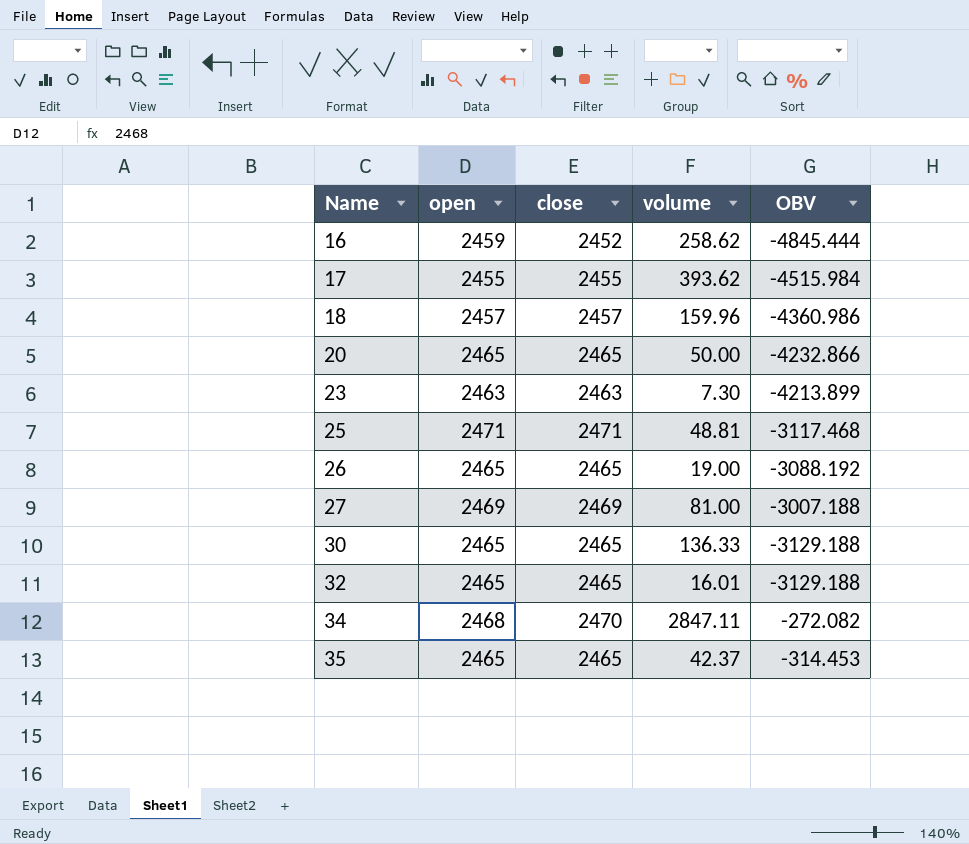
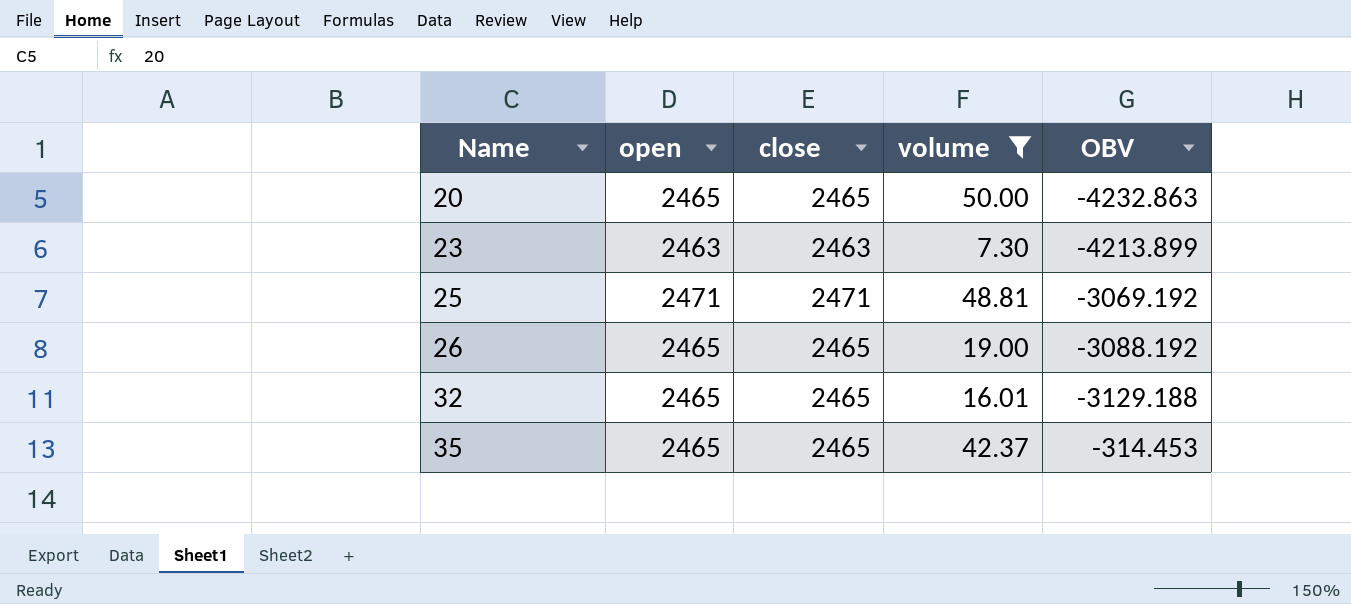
filter: none -> volume <= 50.00
20 | OBV: -4232.866 -> -4232.863
25 | OBV: -3117.468 -> -3069.192

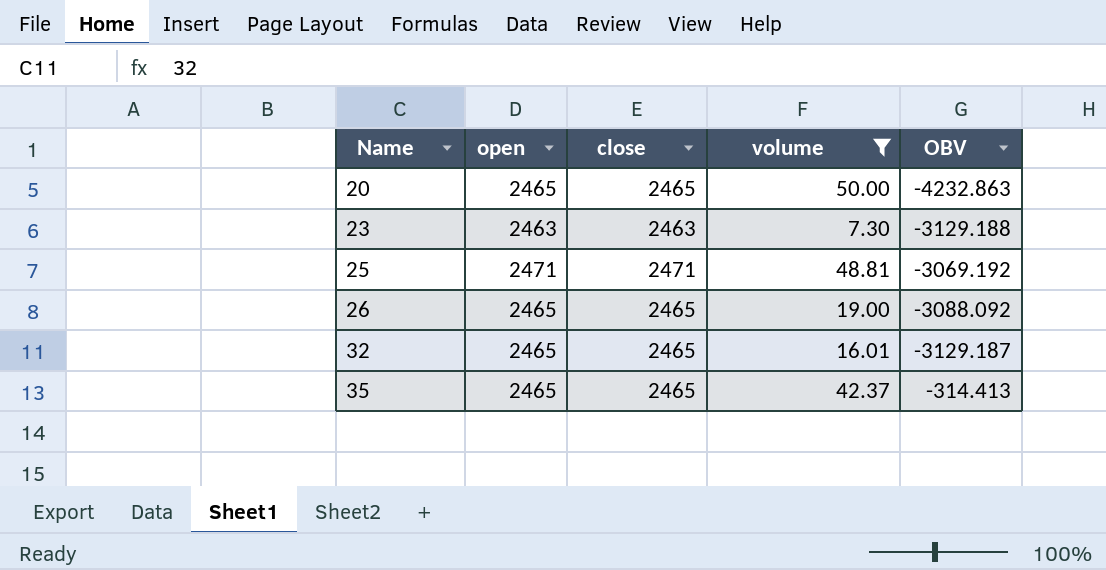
23 | OBV: -4213.899 -> -3129.188
26 | OBV: -3088.192 -> -3088.092
32 | OBV: -3129.188 -> -3129.187
35 | OBV: -314.453 -> -314.413

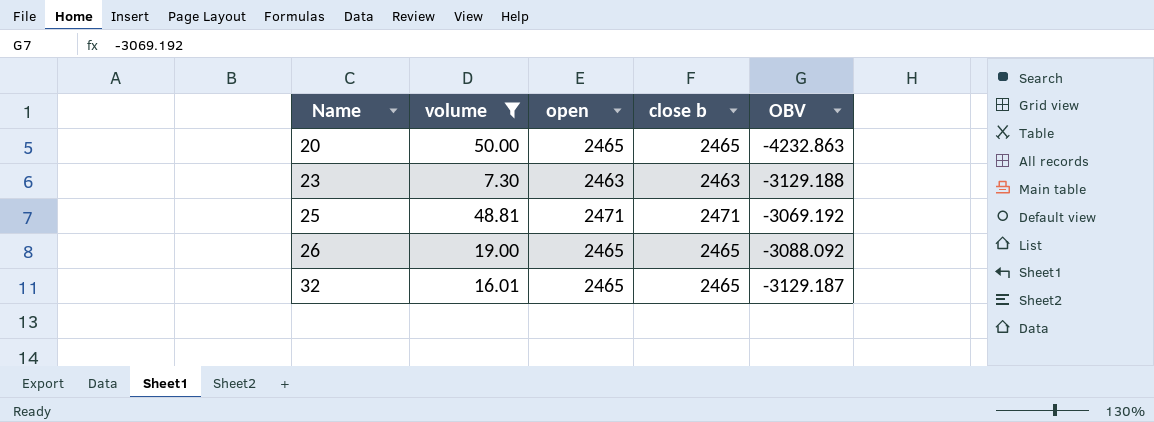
column volume | position: 4 -> 2
column name: close -> close b
row 35: 2465 | 2465 | 42.37 | -314.413 -> none

